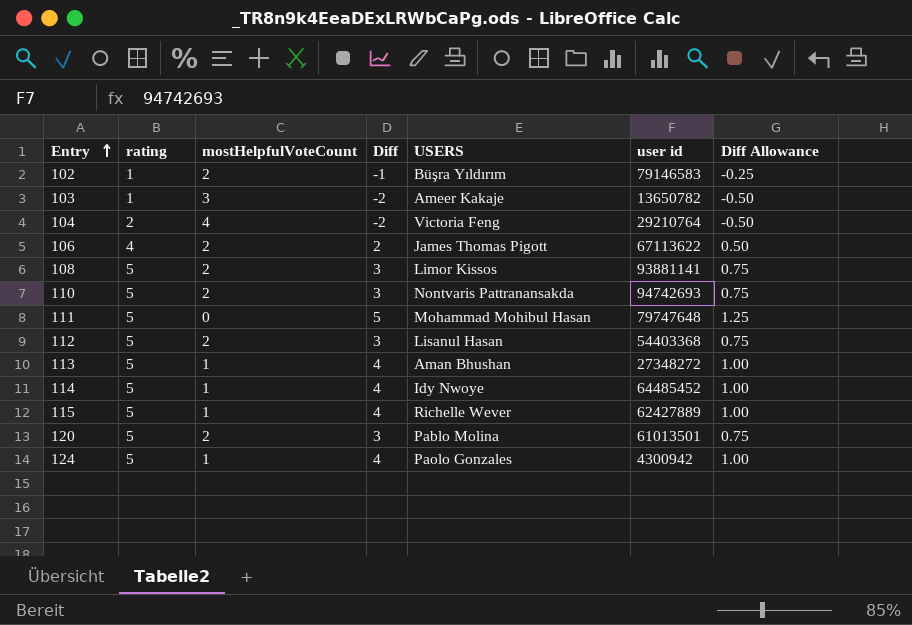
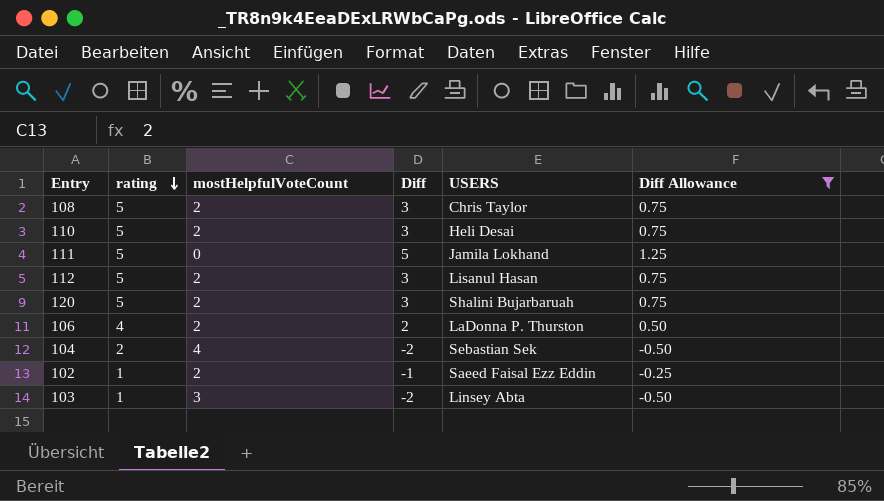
filter: none -> Diff Allowance != 1.00
row order: Entry ascending -> rating descending
column user id | position: 6 -> none
108 | USERS: Limor Kissos -> Chris Taylor
110 | USERS: Nontvaris Pattranansakda -> Heli Desai
111 | USERS: Mohammad Mohibul Hasan -> Jamila Lokhand
120 | USERS: Pablo Molina -> Shalini Bujarbaruah
106 | USERS: James Thomas Pigott -> LaDonna P. Thurston
104 | USERS: Victoria Feng -> Sebastian Sek
102 | USERS: Büşra Yıldırım -> Saeed Faisal Ezz Eddin
103 | USERS: Ameer Kakaje -> Linsey Abta

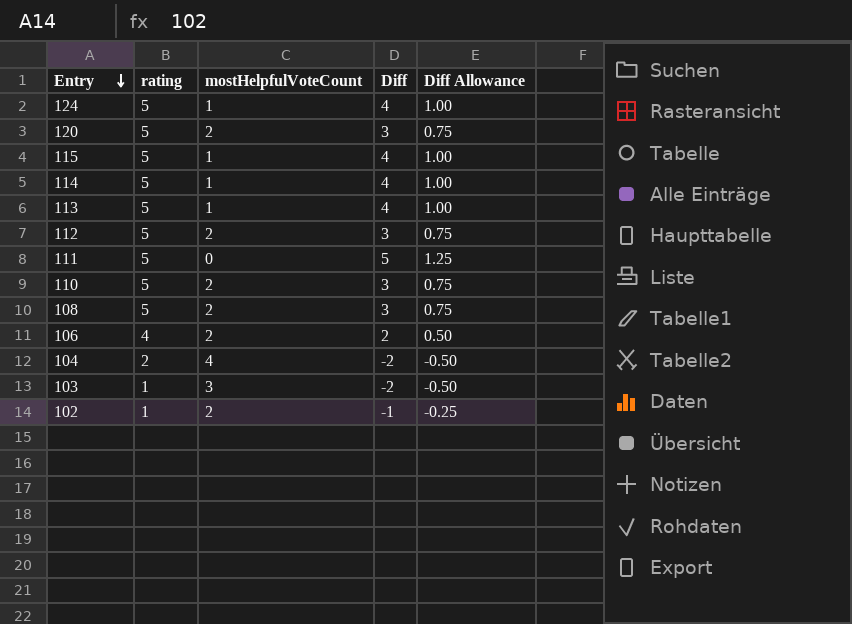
filter: Diff Allowance != 1.00 -> none
row order: rating descending -> Entry descending
column USERS | position: 5 -> none

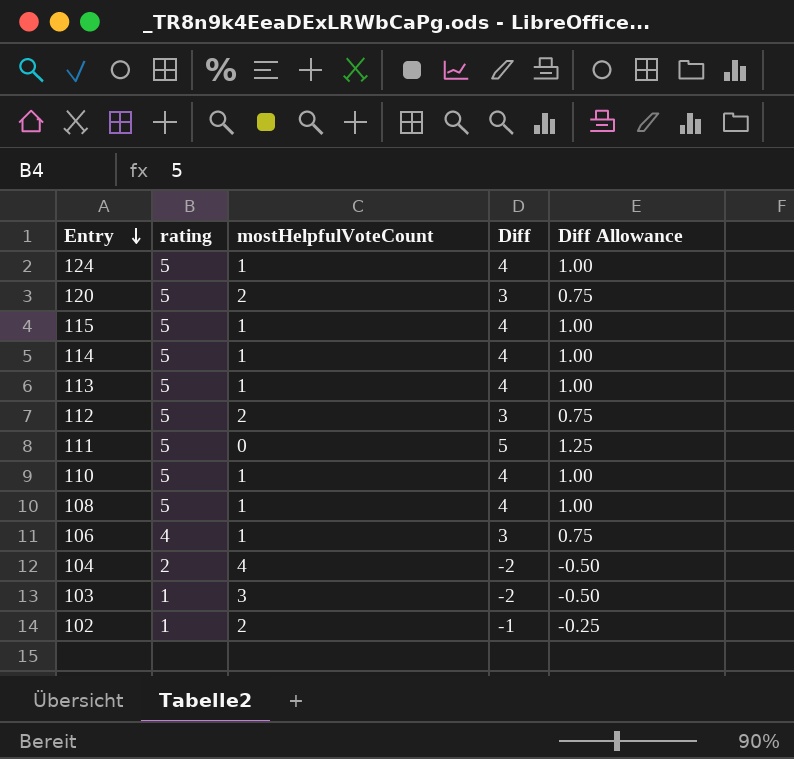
110 | mostHelpfulVoteCount: 2 -> 1
110 | Diff: 3 -> 4
110 | Diff Allowance: 0.75 -> 1.00
108 | mostHelpfulVoteCount: 2 -> 1
108 | Diff: 3 -> 4
108 | Diff Allowance: 0.75 -> 1.00
106 | mostHelpfulVoteCount: 2 -> 1
106 | Diff: 2 -> 3
106 | Diff Allowance: 0.50 -> 0.75

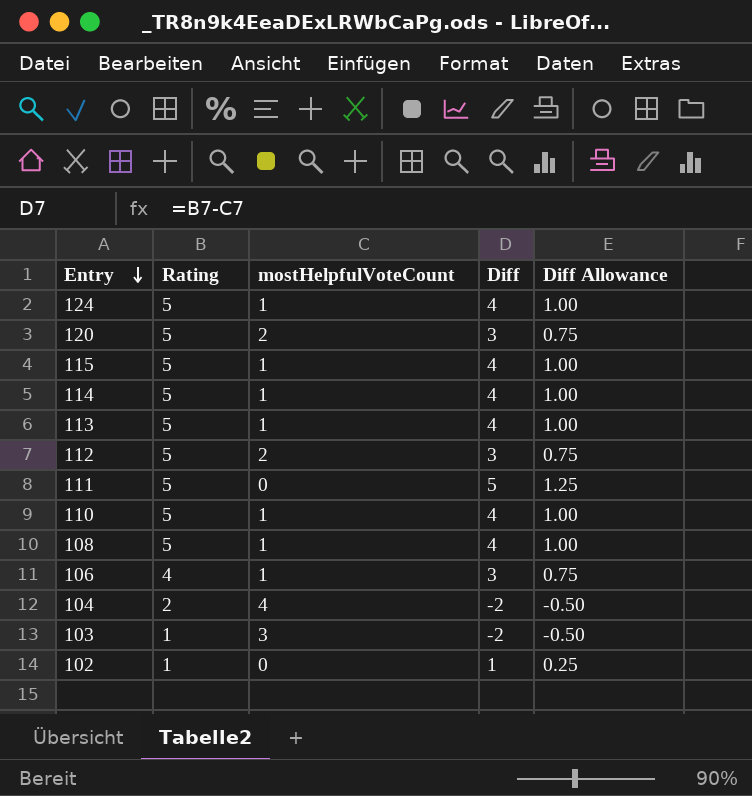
column name: rating -> Rating
102 | mostHelpfulVoteCount: 2 -> 0
102 | Diff: -1 -> 1
102 | Diff Allowance: -0.25 -> 0.25

